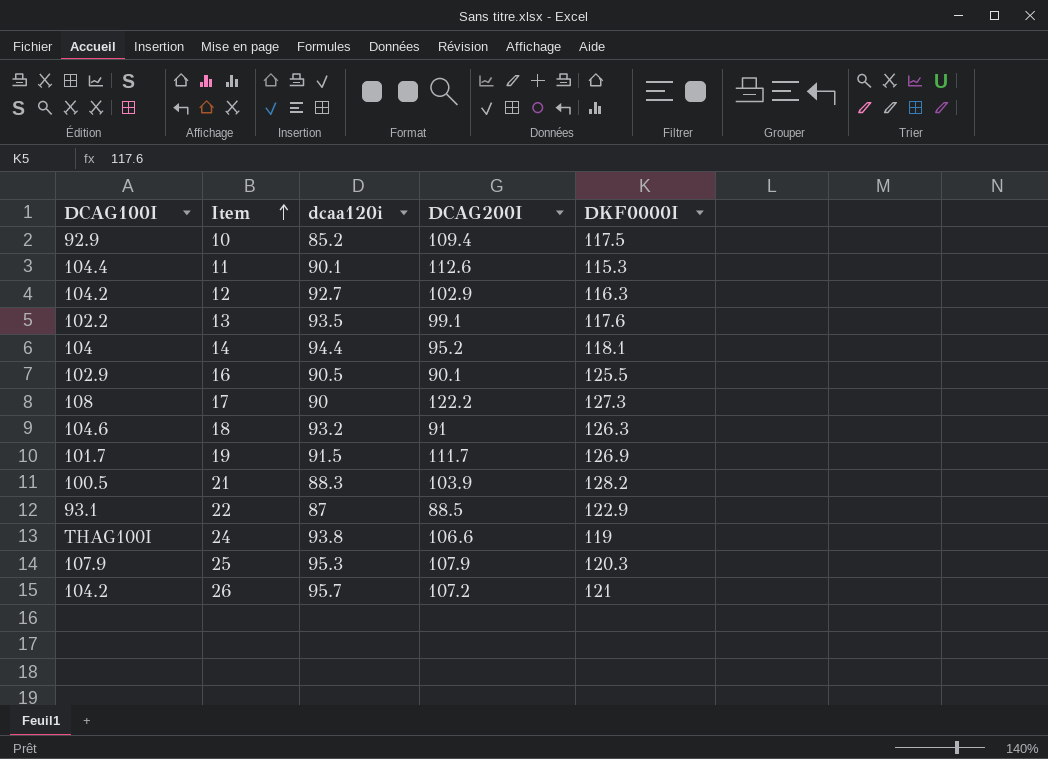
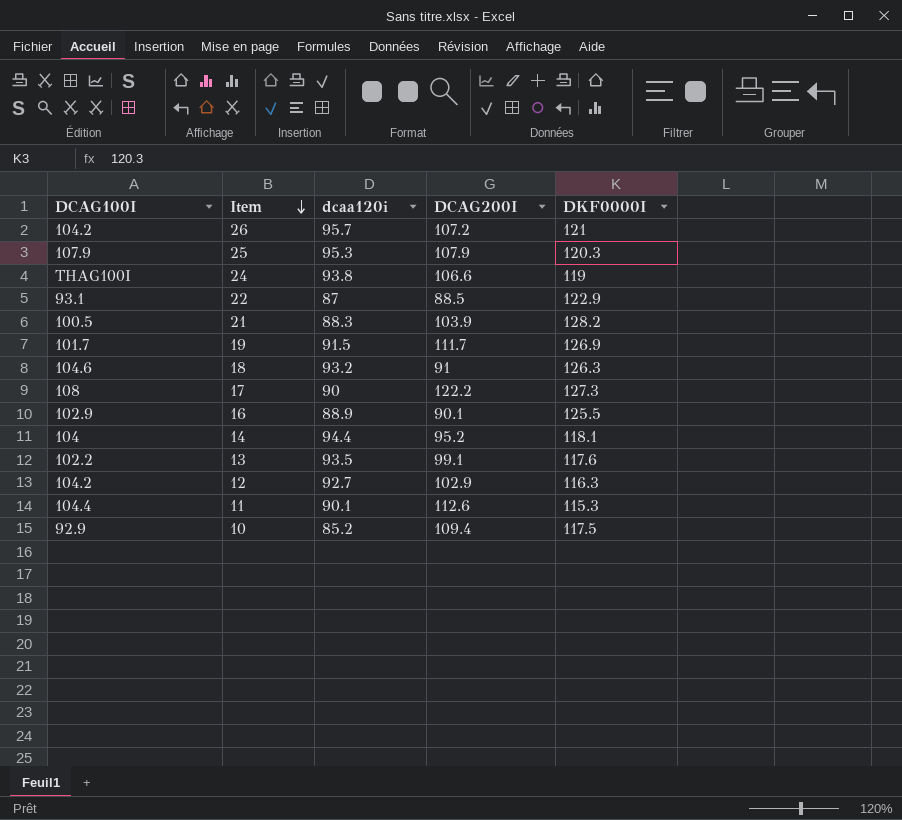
row order: Item ascending -> Item descending
16 | dcaa120i: 90.5 -> 88.9

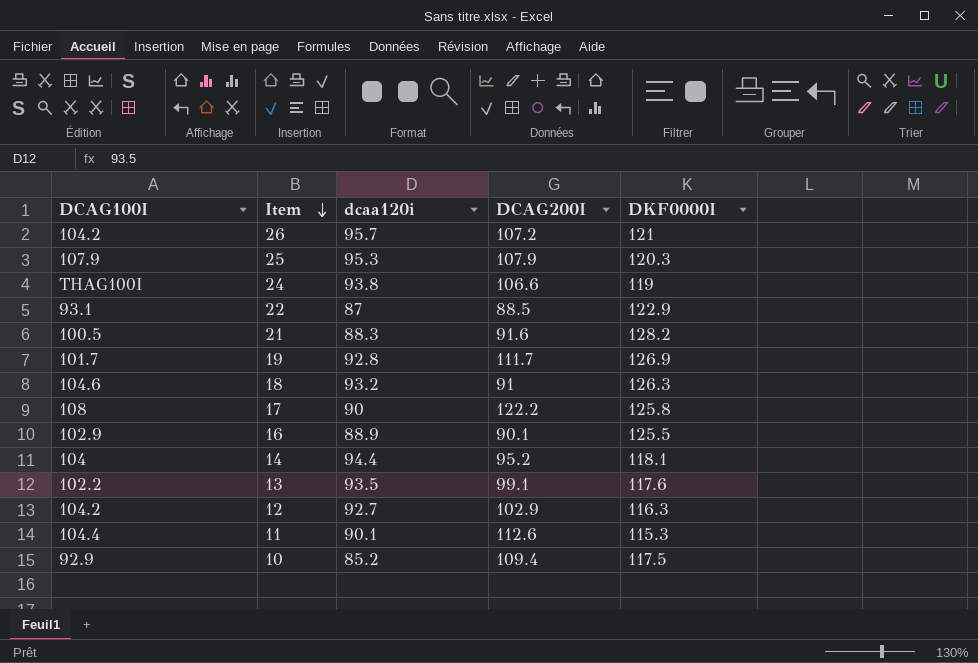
21 | DCAG200I: 103.9 -> 91.6
19 | dcaa120i: 91.5 -> 92.8
17 | DKF0000I: 127.3 -> 125.8

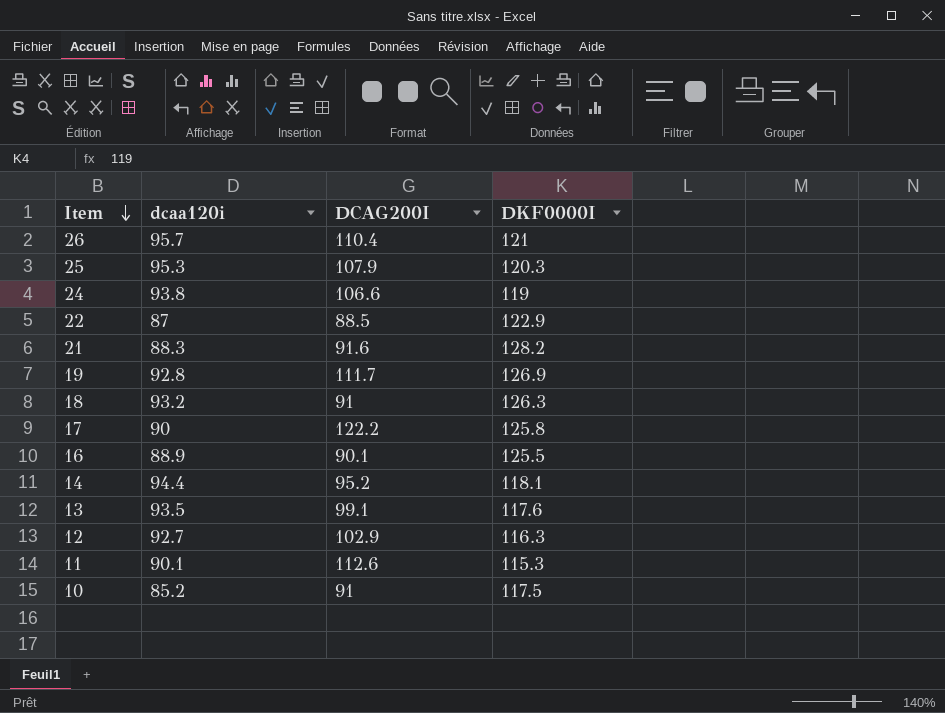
column DCAG100I | position: 1 -> none
26 | DCAG200I: 107.2 -> 110.4
10 | DCAG200I: 109.4 -> 91

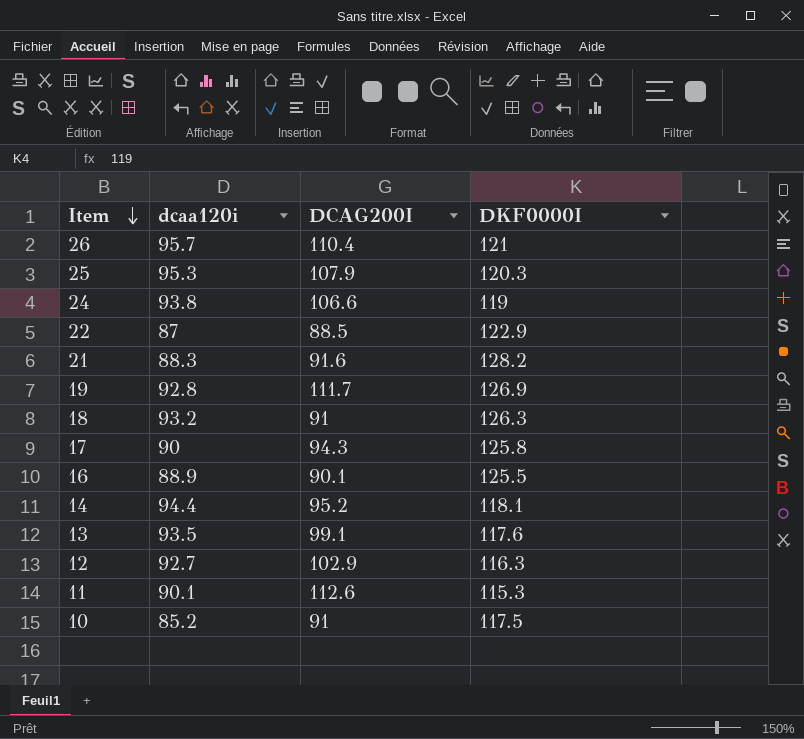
17 | DCAG200I: 122.2 -> 94.3

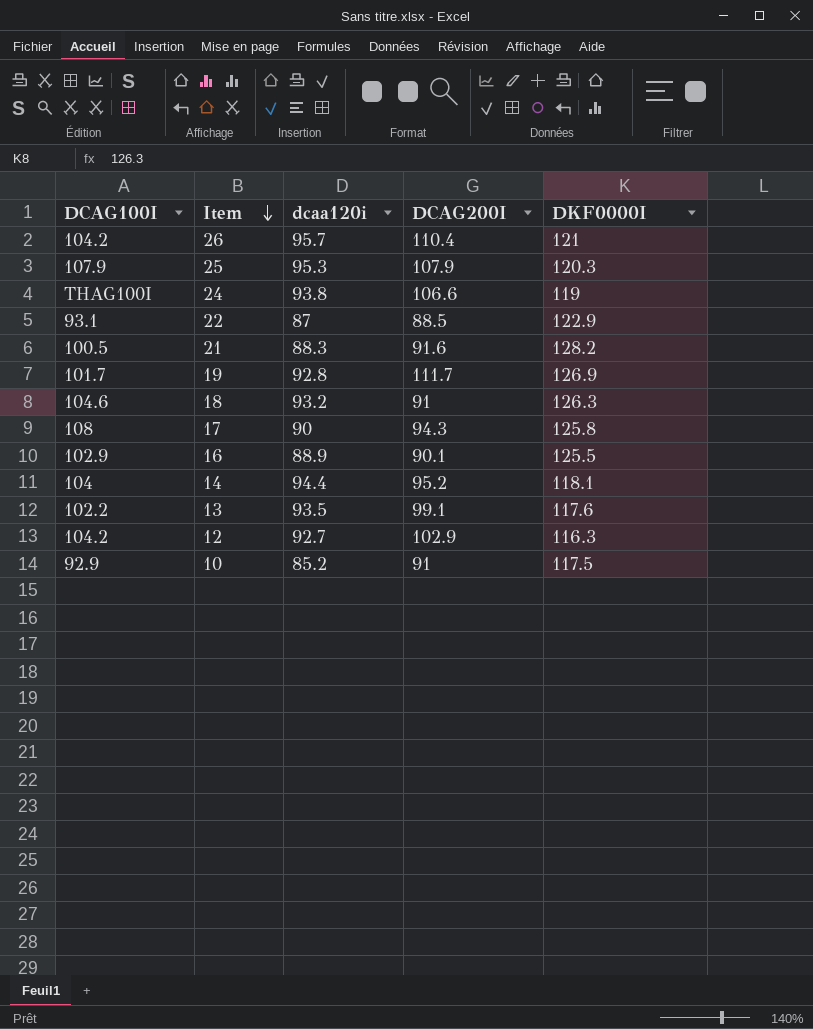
column DCAG100I | position: none -> 1
row 11: 90.1 | 112.6 | 115.3 -> none

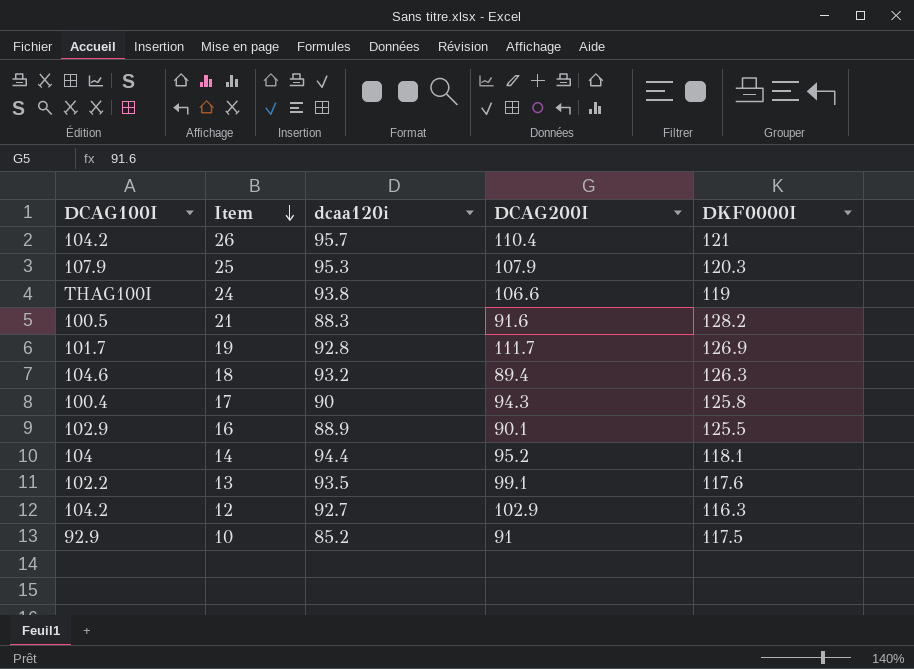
row 22: 93.1 | 87 | 88.5 | 122.9 -> none
18 | DCAG200I: 91 -> 89.4
17 | DCAG100I: 108 -> 100.4

